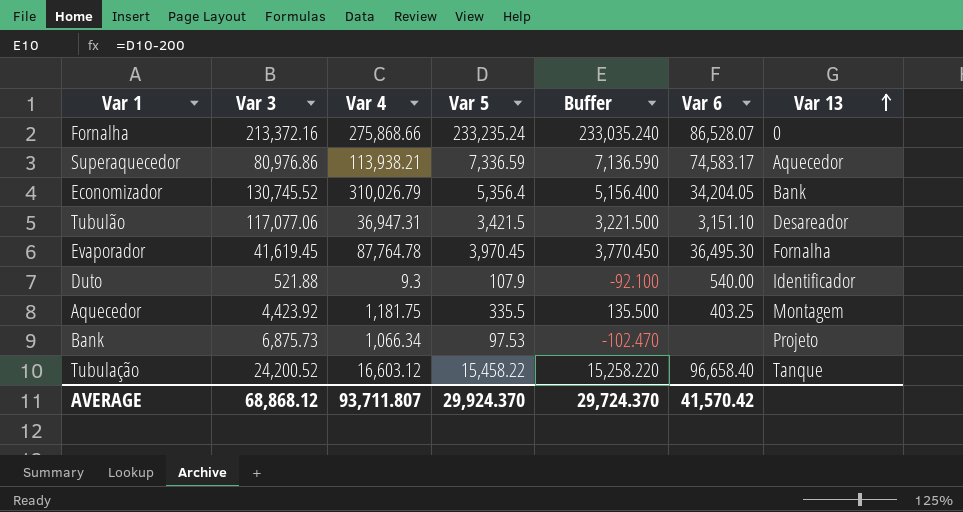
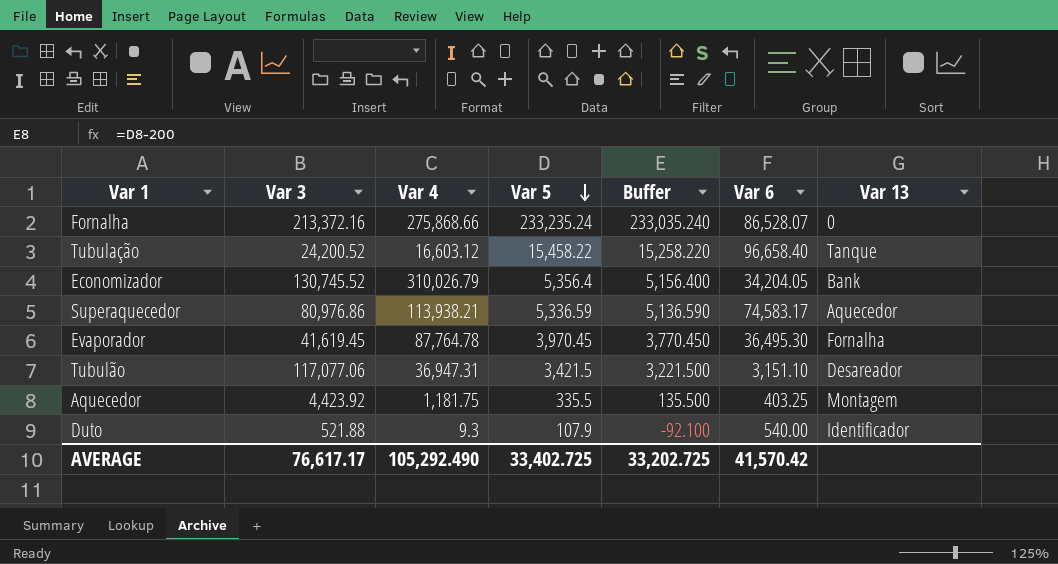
row order: Var 13 ascending -> Var 5 descending
row Bank: 6,875.73 | 1,066.34 | 97.53 | -102.470 | none | Projeto -> none
Superaquecedor | Var 5: 7,336.59 -> 5,336.59
Superaquecedor | Buffer: 7,136.590 -> 5,136.590
AVERAGE | Var 3: 68,868.12 -> 76,617.17
AVERAGE | Var 4: 93,711.807 -> 105,292.490
AVERAGE | Var 5: 29,924.370 -> 33,402.725
AVERAGE | Buffer: 29,724.370 -> 33,202.725

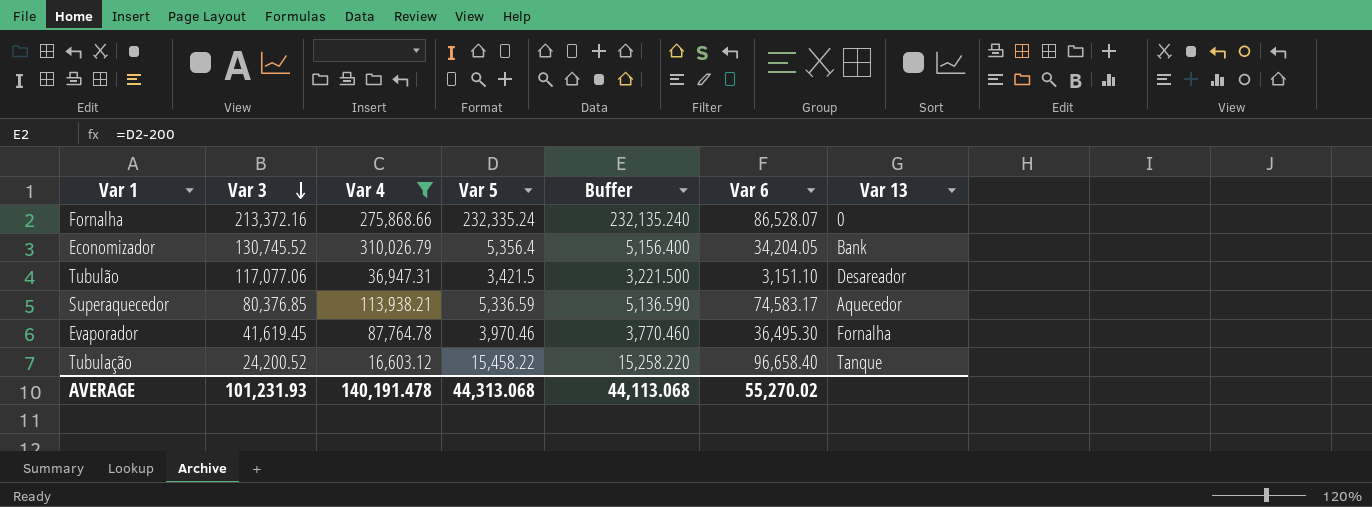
filter: none -> Var 4 >= 16,603.12
row order: Var 5 descending -> Var 3 descending
Fornalha | Var 5: 233,235.24 -> 232,335.24
Fornalha | Buffer: 233,035.240 -> 232,135.240
Superaquecedor | Var 3: 80,976.86 -> 80,376.85
Evaporador | Var 5: 3,970.45 -> 3,970.46
Evaporador | Buffer: 3,770.450 -> 3,770.460
AVERAGE | Var 3: 76,617.17 -> 101,231.93
AVERAGE | Var 4: 105,292.490 -> 140,191.478
AVERAGE | Var 5: 33,402.725 -> 44,313.068
AVERAGE | Buffer: 33,202.725 -> 44,113.068
AVERAGE | Var 6: 41,570.42 -> 55,270.02

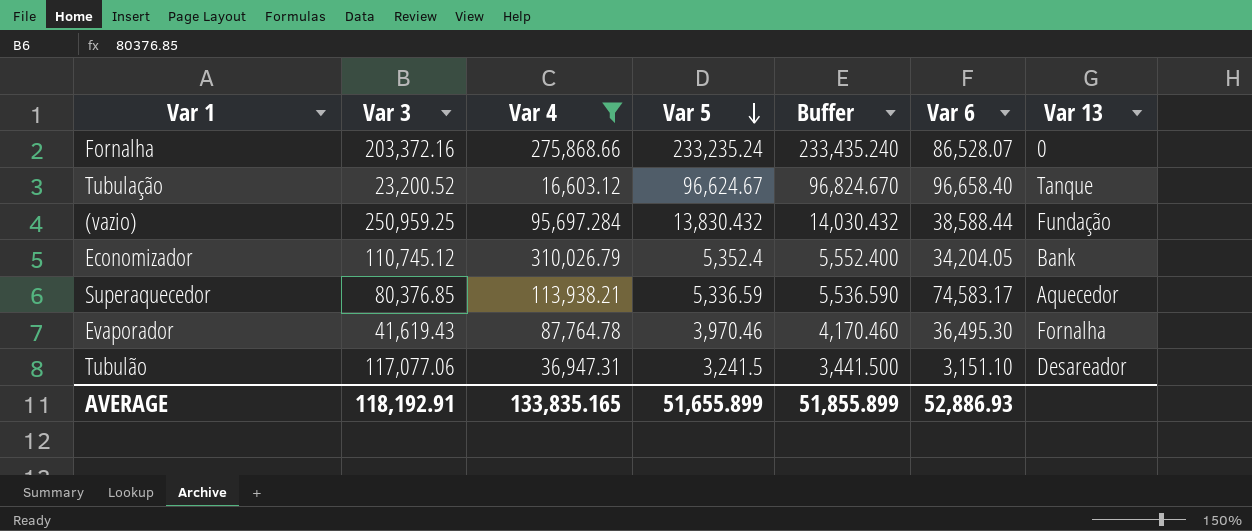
row order: Var 3 descending -> Var 5 descending
column Buffer | formula: [Var 5] - 200 -> [Var 5] + 200
Fornalha | Var 3: 213,372.16 -> 203,372.16
Fornalha | Var 5: 232,335.24 -> 233,235.24
Tubulação | Var 3: 24,200.52 -> 23,200.52
Tubulação | Var 5: 15,458.22 -> 96,624.67
row (vazio): none -> 250,959.25 | 95,697.284 | 13,830.432 | 14,030.432 | 38,588.44 | Fundação
Economizador | Var 3: 130,745.52 -> 110,745.12
Economizador | Var 5: 5,356.4 -> 5,352.4
Evaporador | Var 3: 41,619.45 -> 41,619.43
Tubulão | Var 5: 3,421.5 -> 3,241.5
AVERAGE | Var 3: 101,231.93 -> 118,192.91
AVERAGE | Var 4: 140,191.478 -> 133,835.165
AVERAGE | Var 5: 44,313.068 -> 51,655.899
AVERAGE | Buffer: 44,113.068 -> 51,855.899
AVERAGE | Var 6: 55,270.02 -> 52,886.93

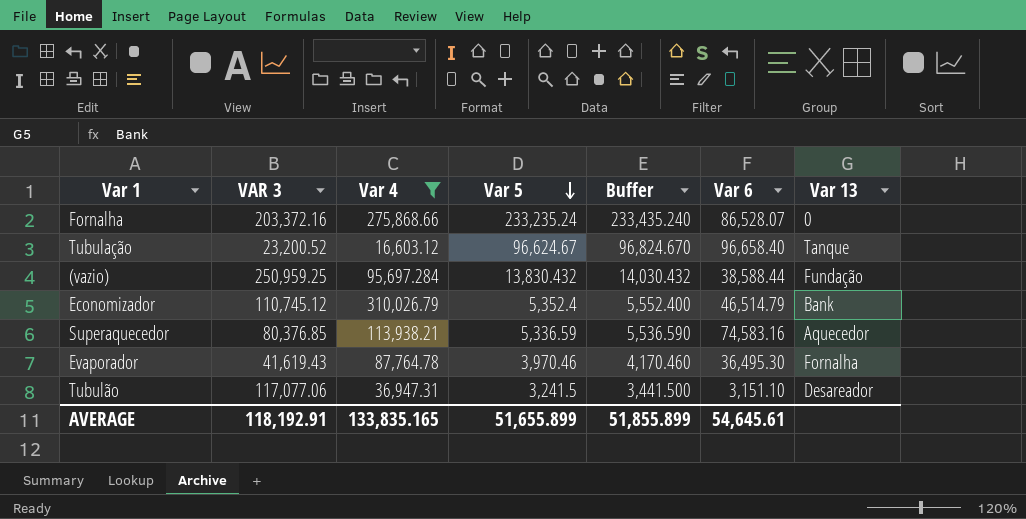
column name: Var 3 -> VAR 3
Economizador | Var 6: 34,204.05 -> 46,514.79
Superaquecedor | Var 6: 74,583.17 -> 74,583.16
AVERAGE | Var 6: 52,886.93 -> 54,645.61

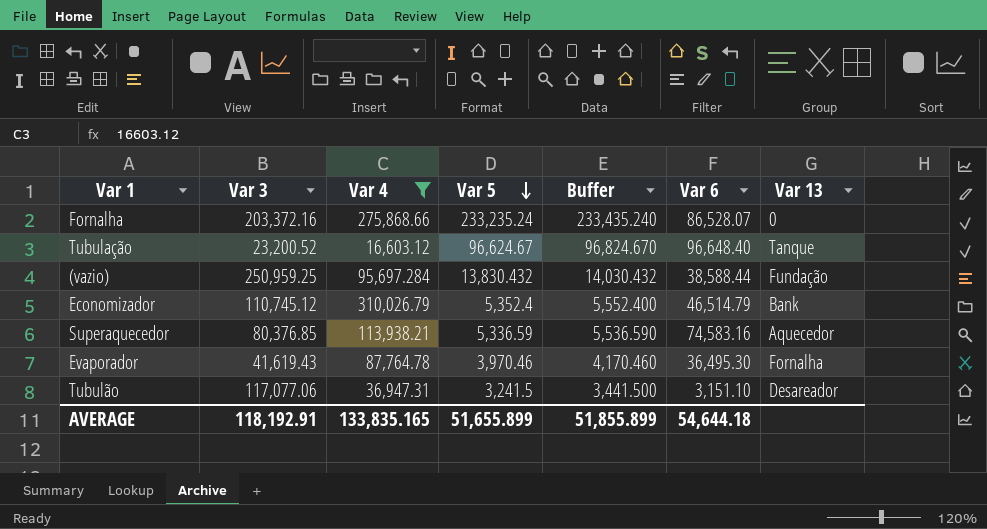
column name: VAR 3 -> Var 3
Tubulação | Var 6: 96,658.40 -> 96,648.40
AVERAGE | Var 6: 54,645.61 -> 54,644.18

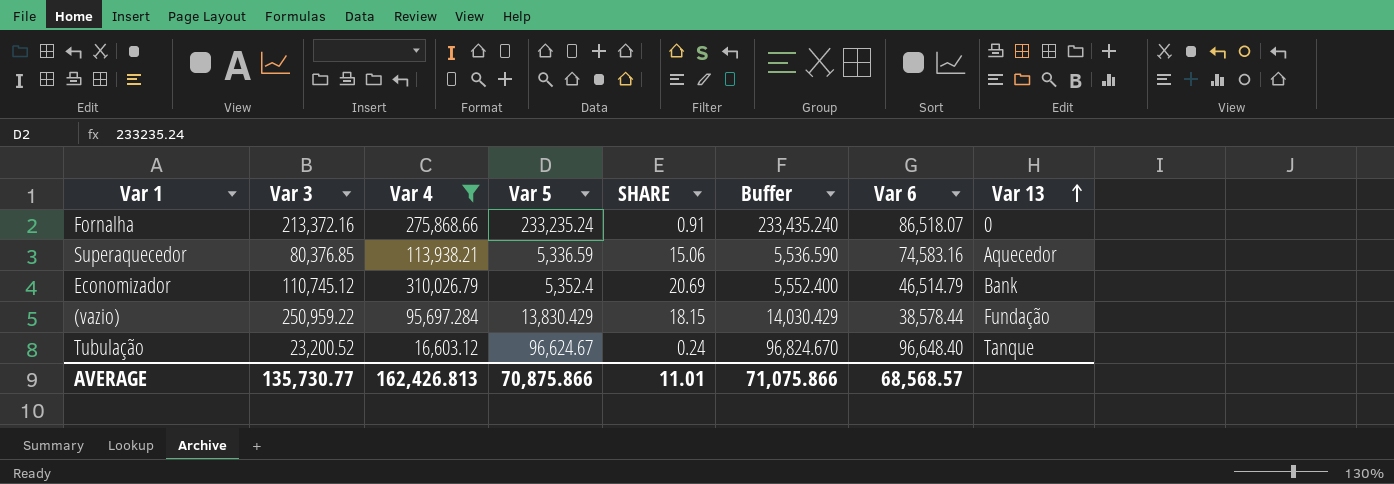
row order: Var 5 descending -> Var 13 ascending
column SHARE | formula: none -> [Var 3] / [Var 5]
row Evaporador: 41,619.43 | 87,764.78 | 3,970.46 | 4,170.460 | 36,495.30 | Fornalha -> none
row Tubulão: 117,077.06 | 36,947.31 | 3,241.5 | 3,441.500 | 3,151.10 | Desareador -> none
Fornalha | Var 3: 203,372.16 -> 213,372.16
Fornalha | Var 6: 86,528.07 -> 86,518.07
(vazio) | Var 3: 250,959.25 -> 250,959.22
(vazio) | Var 5: 13,830.432 -> 13,830.429
(vazio) | Buffer: 14,030.432 -> 14,030.429
(vazio) | Var 6: 38,588.44 -> 38,578.44
AVERAGE | Var 3: 118,192.91 -> 135,730.77
AVERAGE | Var 4: 133,835.165 -> 162,426.813
AVERAGE | Var 5: 51,655.899 -> 70,875.866
AVERAGE | Buffer: 51,855.899 -> 71,075.866
AVERAGE | Var 6: 54,644.18 -> 68,568.57

